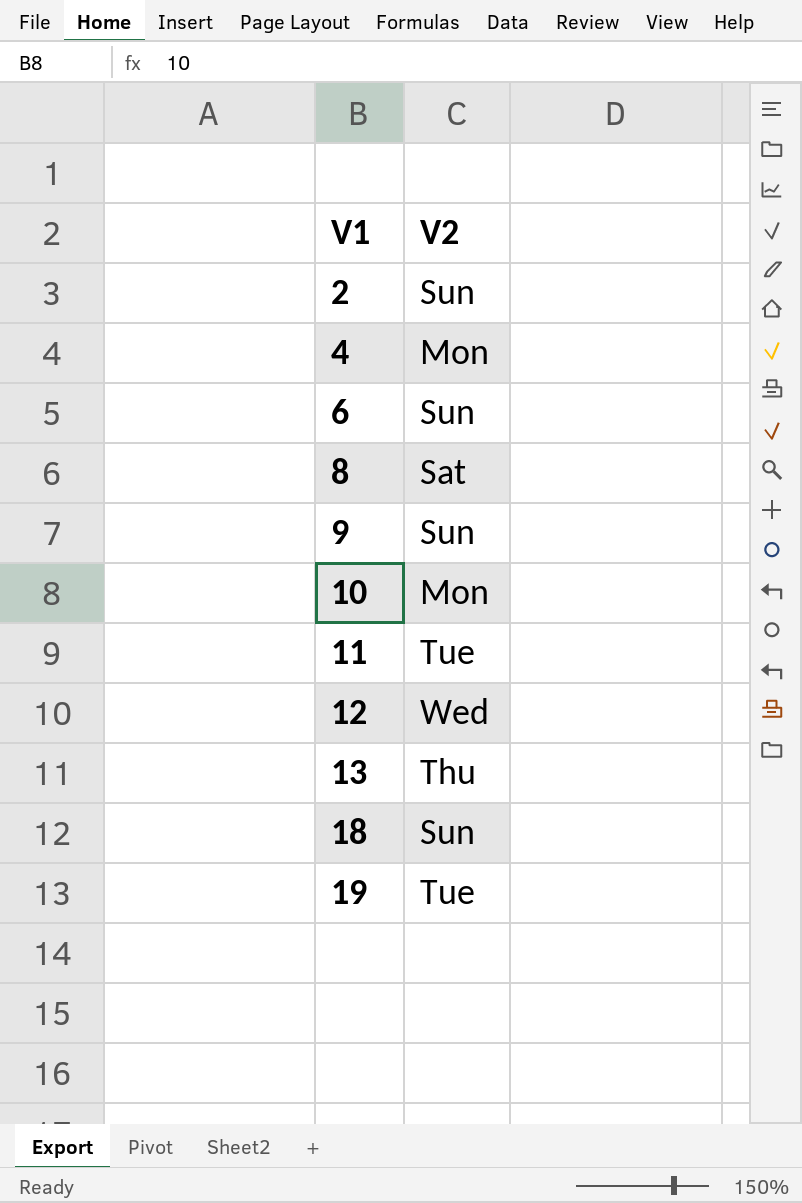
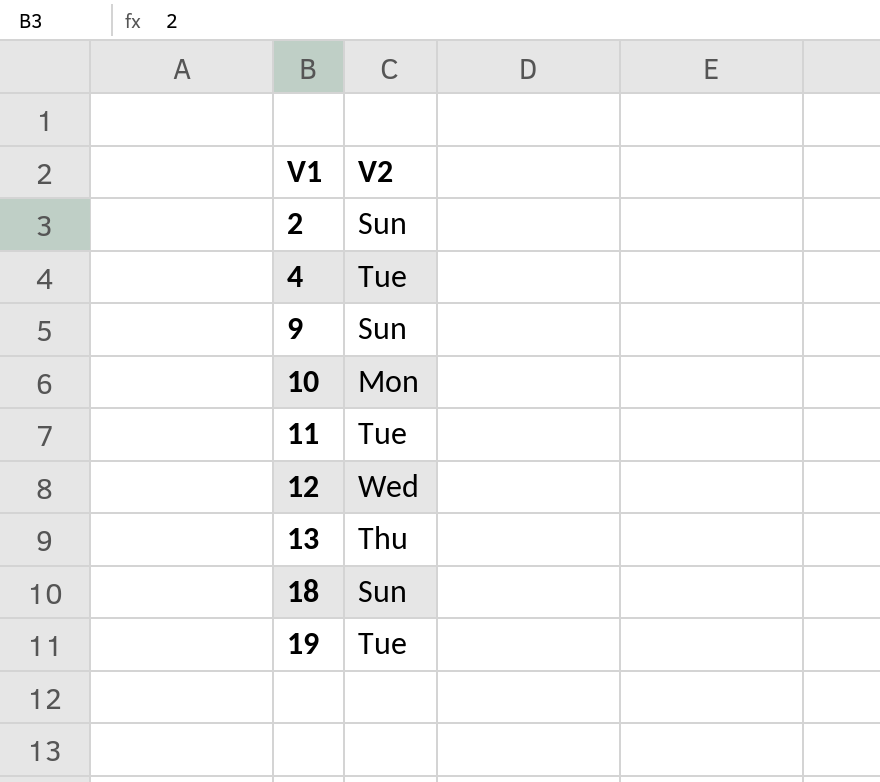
row 6: Sun -> none
row 8: Sat -> none
4 | V2: Mon -> Tue

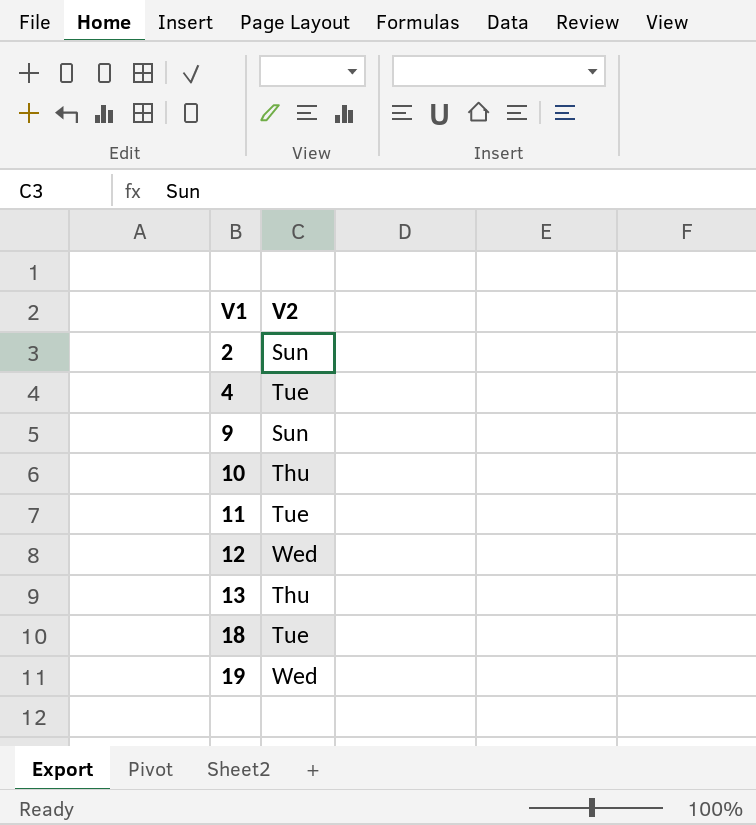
10 | V2: Mon -> Thu
18 | V2: Sun -> Tue
19 | V2: Tue -> Wed

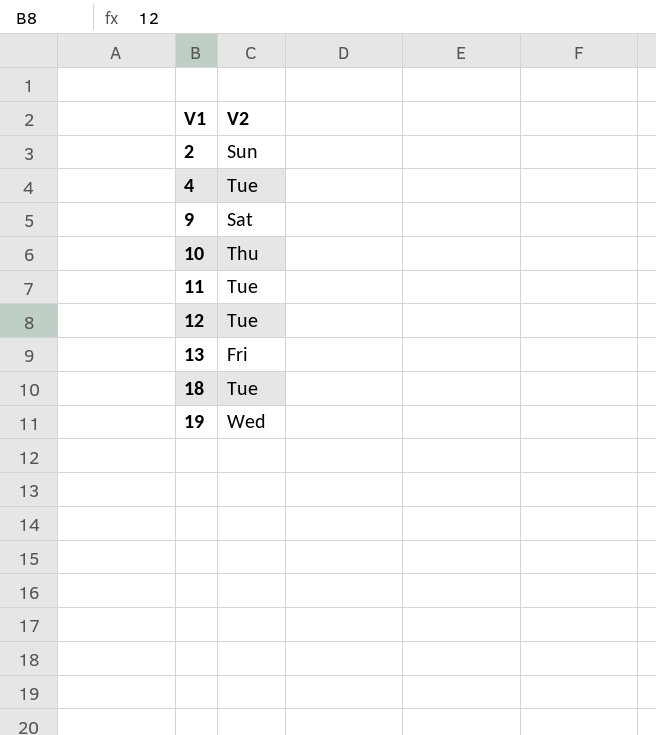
9 | V2: Sun -> Sat
12 | V2: Wed -> Tue
13 | V2: Thu -> Fri

